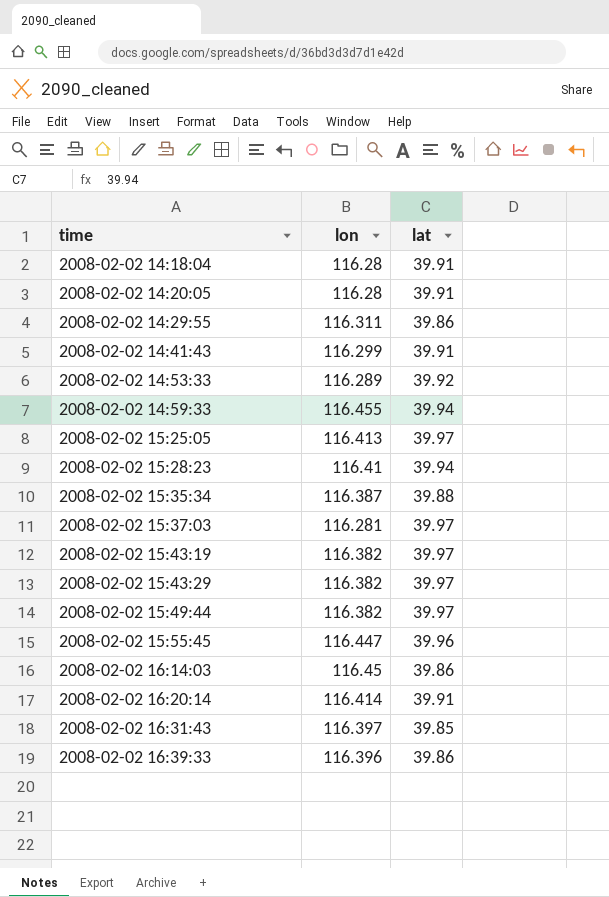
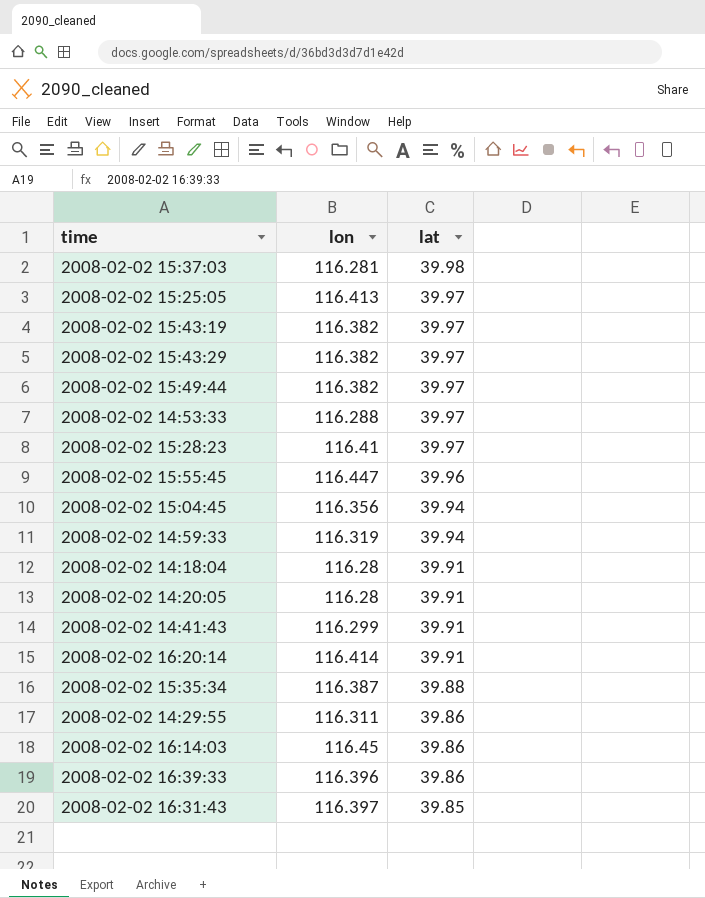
row order: time ascending -> lat descending
2008-02-02 15:37:03 | lat: 39.97 -> 39.98
2008-02-02 14:53:33 | lon: 116.289 -> 116.288
2008-02-02 14:53:33 | lat: 39.92 -> 39.97
2008-02-02 15:28:23 | lat: 39.94 -> 39.97
row 2008-02-02 15:04:45: none -> 116.356 | 39.94
2008-02-02 14:59:33 | lon: 116.455 -> 116.319

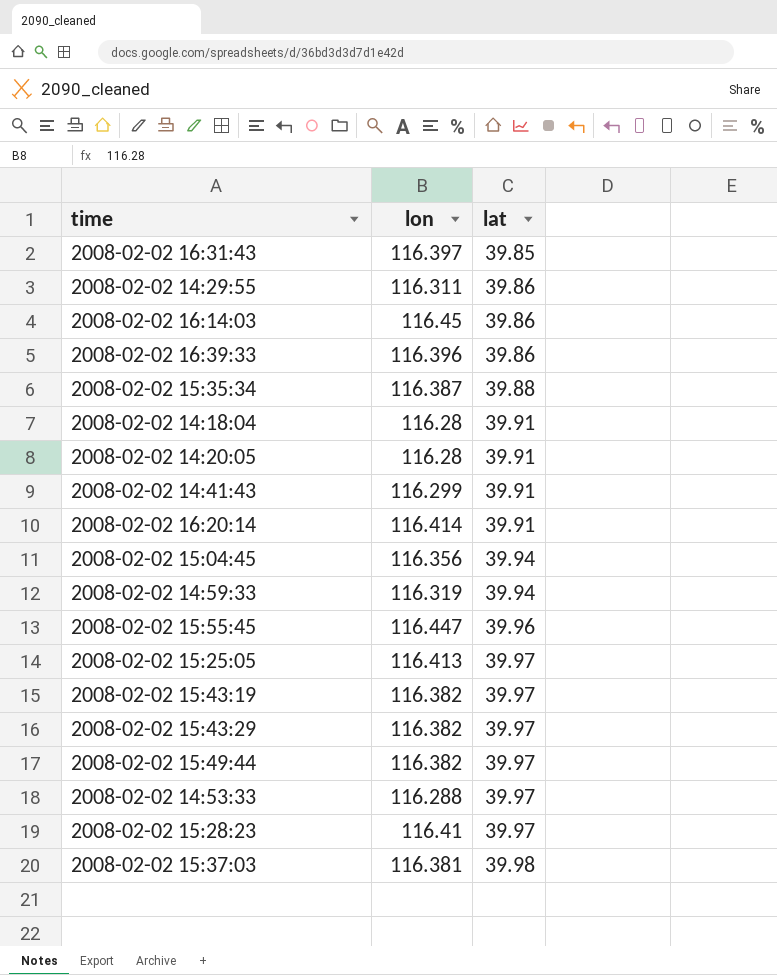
row order: lat descending -> lat ascending
2008-02-02 15:37:03 | lon: 116.281 -> 116.381

